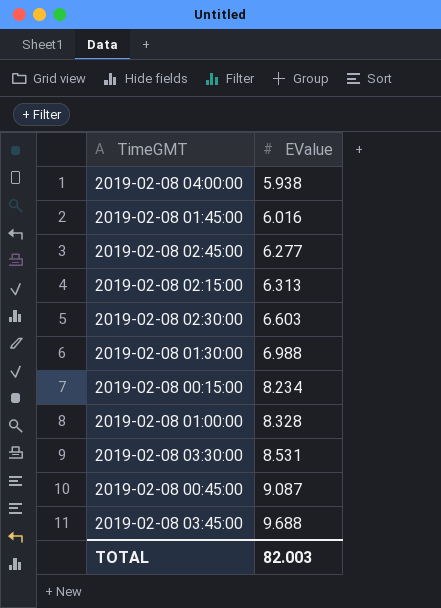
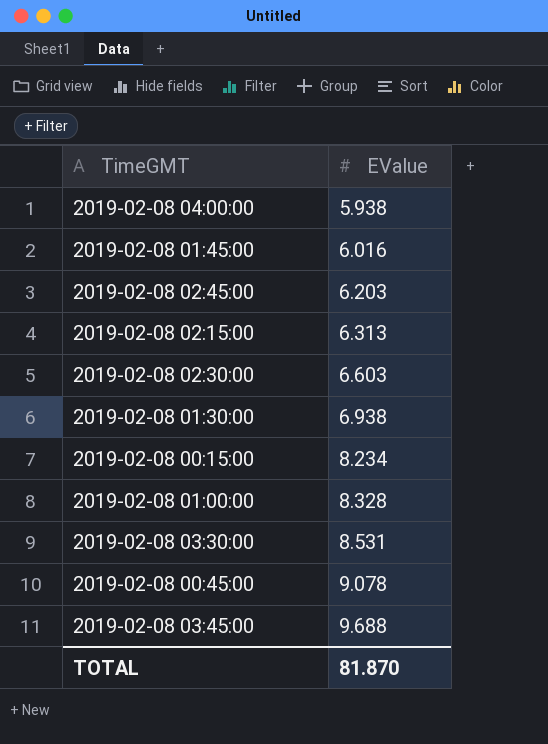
2019-02-08 02:45:00 | EValue: 6.277 -> 6.203
2019-02-08 01:30:00 | EValue: 6.988 -> 6.938
2019-02-08 00:45:00 | EValue: 9.087 -> 9.078
TOTAL | EValue: 82.003 -> 81.870

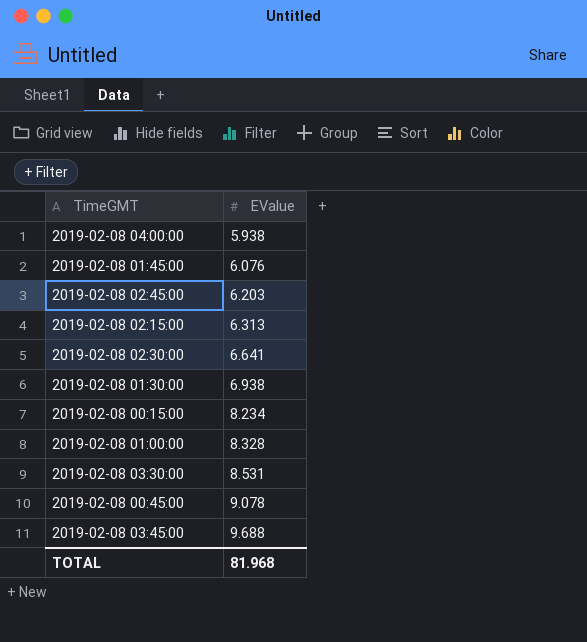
2019-02-08 01:45:00 | EValue: 6.016 -> 6.076
2019-02-08 02:30:00 | EValue: 6.603 -> 6.641
TOTAL | EValue: 81.870 -> 81.968

